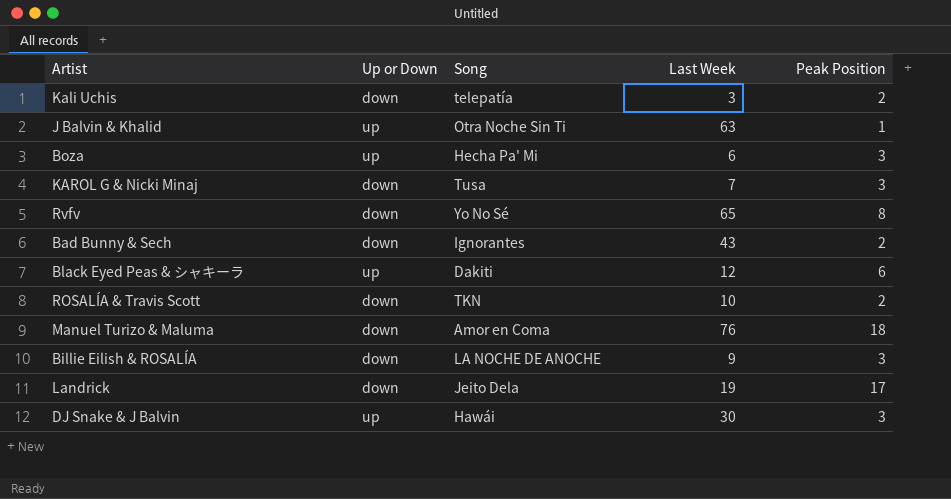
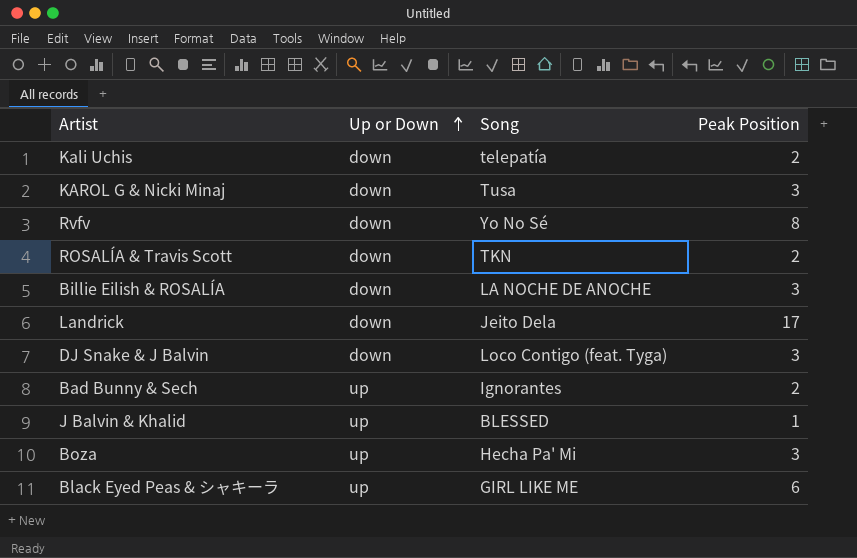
row order: none -> Up or Down ascending
column Last Week | position: 4 -> none
row Manuel Turizo & Maluma: down | Amor en Coma | 76 | 18 -> none
DJ Snake & J Balvin | Up or Down: up -> down
DJ Snake & J Balvin | Song: Hawái -> Loco Contigo (feat. Tyga)
Bad Bunny & Sech | Up or Down: down -> up
J Balvin & Khalid | Song: Otra Noche Sin Ti -> BLESSED
Black Eyed Peas & シャキーラ | Song: Dakiti -> GIRL LIKE ME

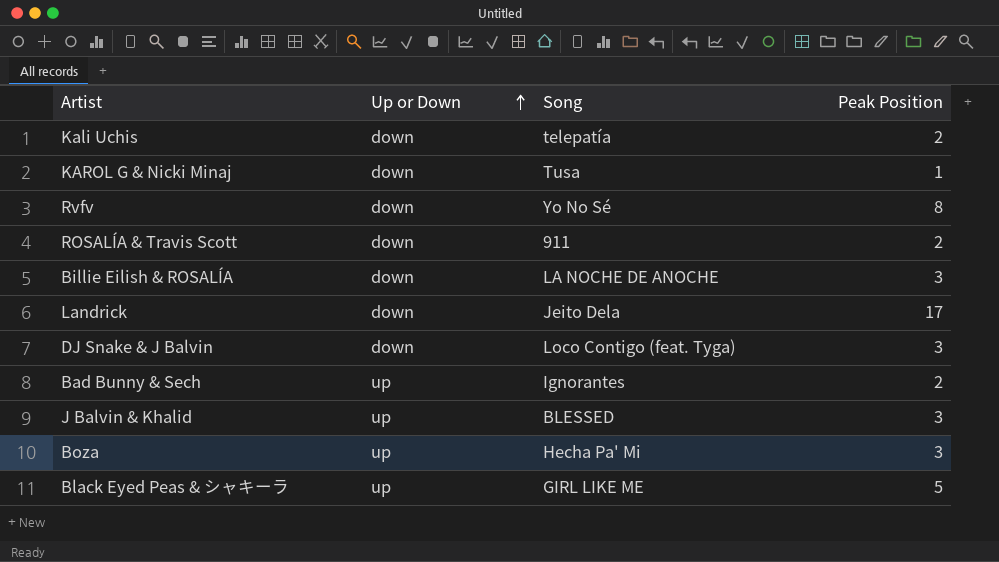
KAROL G & Nicki Minaj | Peak Position: 3 -> 1
ROSALÍA & Travis Scott | Song: TKN -> 911
J Balvin & Khalid | Peak Position: 1 -> 3
Black Eyed Peas & シャキーラ | Peak Position: 6 -> 5

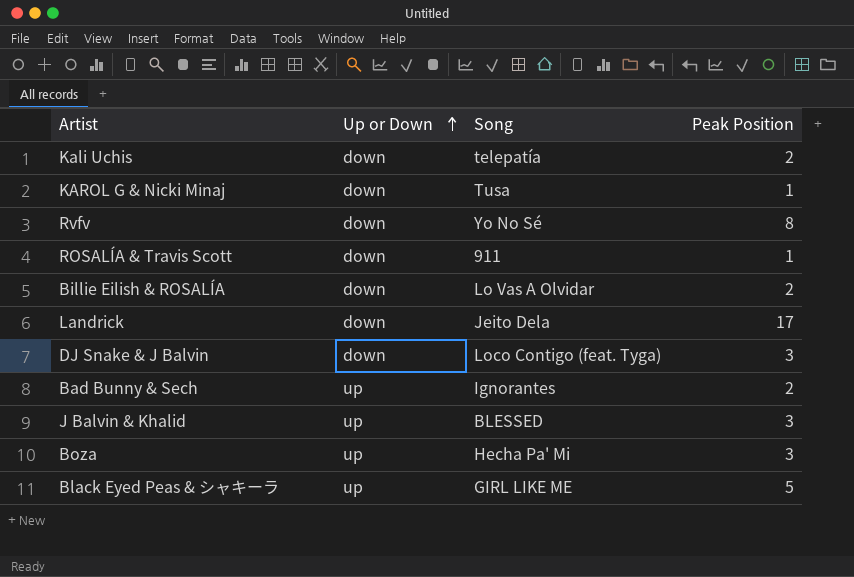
ROSALÍA & Travis Scott | Peak Position: 2 -> 1
Billie Eilish & ROSALÍA | Song: LA NOCHE DE ANOCHE -> Lo Vas A Olvidar
Billie Eilish & ROSALÍA | Peak Position: 3 -> 2

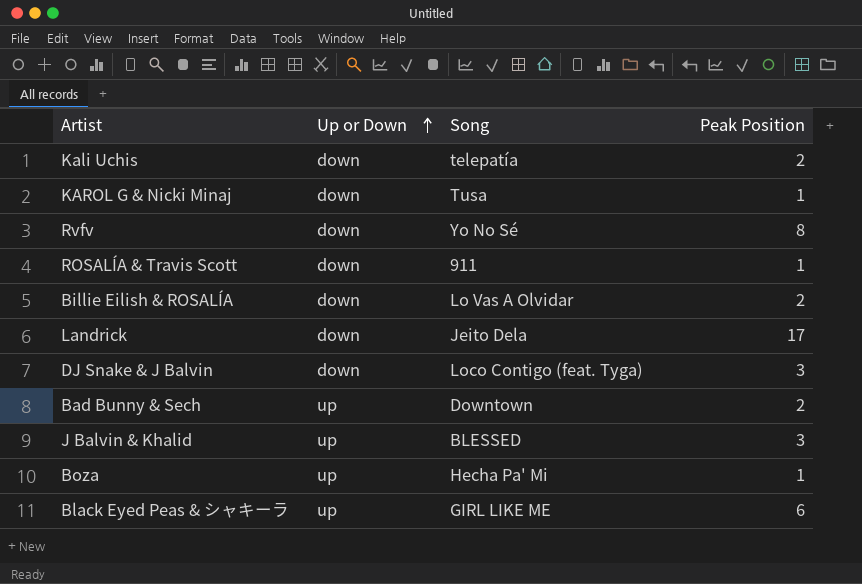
Bad Bunny & Sech | Song: Ignorantes -> Downtown
Boza | Peak Position: 3 -> 1
Black Eyed Peas & シャキーラ | Peak Position: 5 -> 6

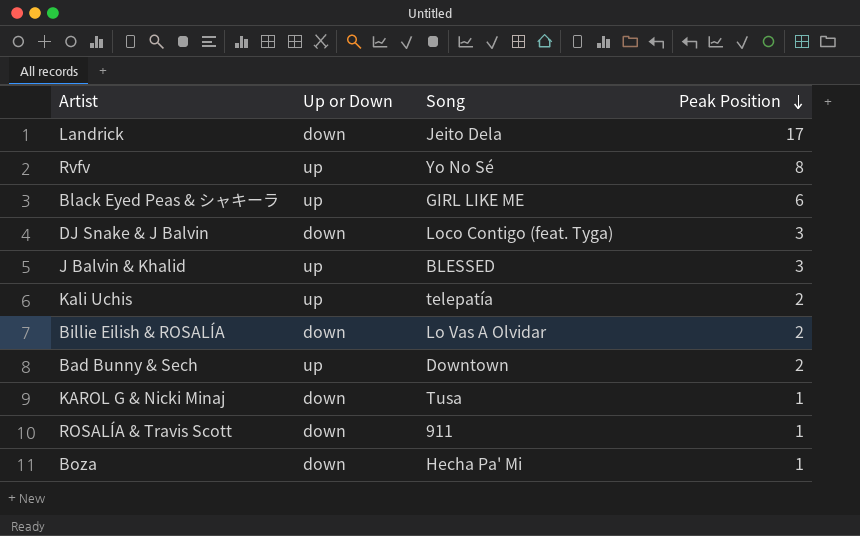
row order: Up or Down ascending -> Peak Position descending
Rvfv | Up or Down: down -> up
Kali Uchis | Up or Down: down -> up
Boza | Up or Down: up -> down

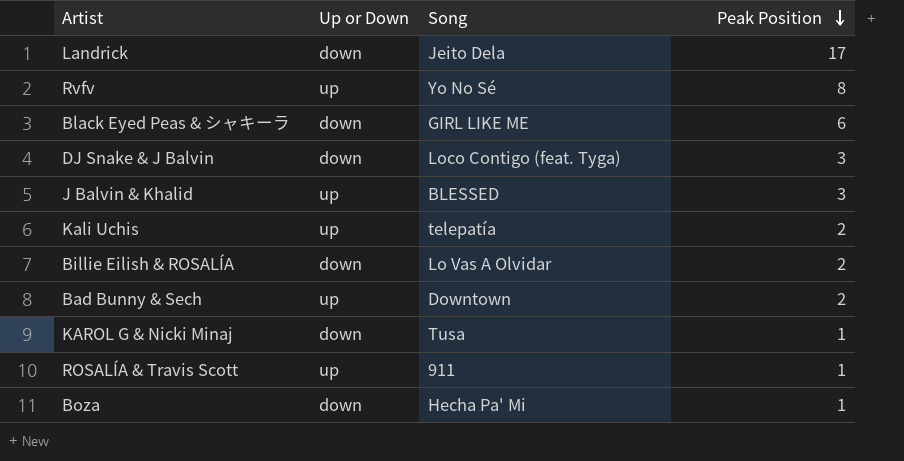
Black Eyed Peas & シャキーラ | Up or Down: up -> down
ROSALÍA & Travis Scott | Up or Down: down -> up

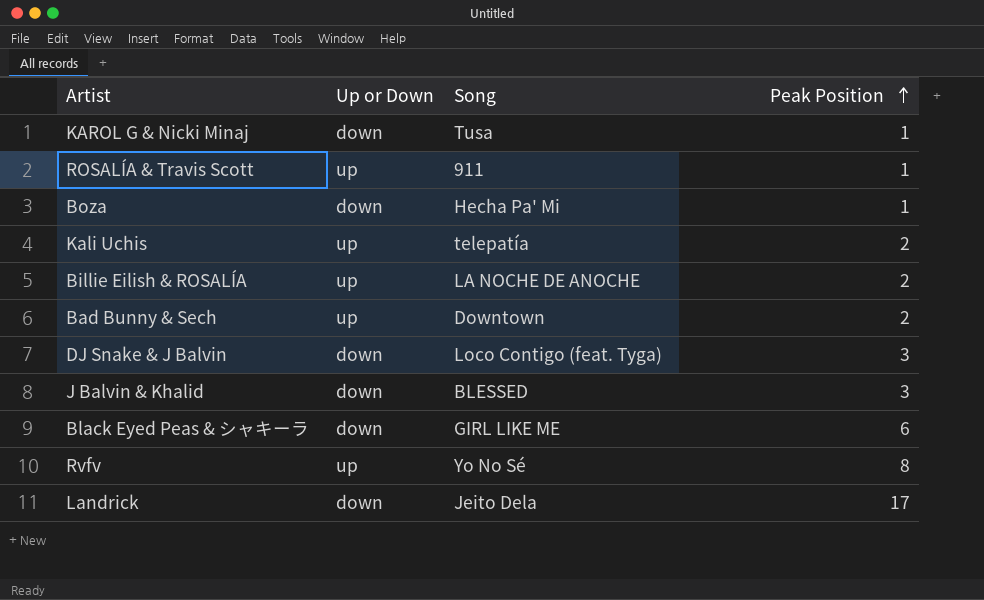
row order: Peak Position descending -> Peak Position ascending
Billie Eilish & ROSALÍA | Up or Down: down -> up
Billie Eilish & ROSALÍA | Song: Lo Vas A Olvidar -> LA NOCHE DE ANOCHE
J Balvin & Khalid | Up or Down: up -> down

